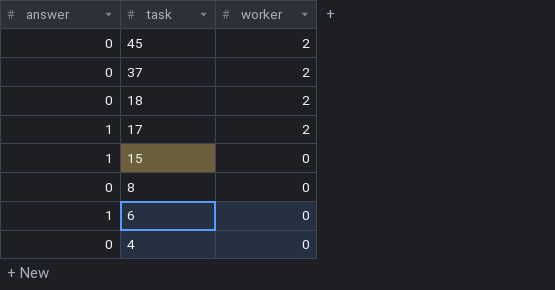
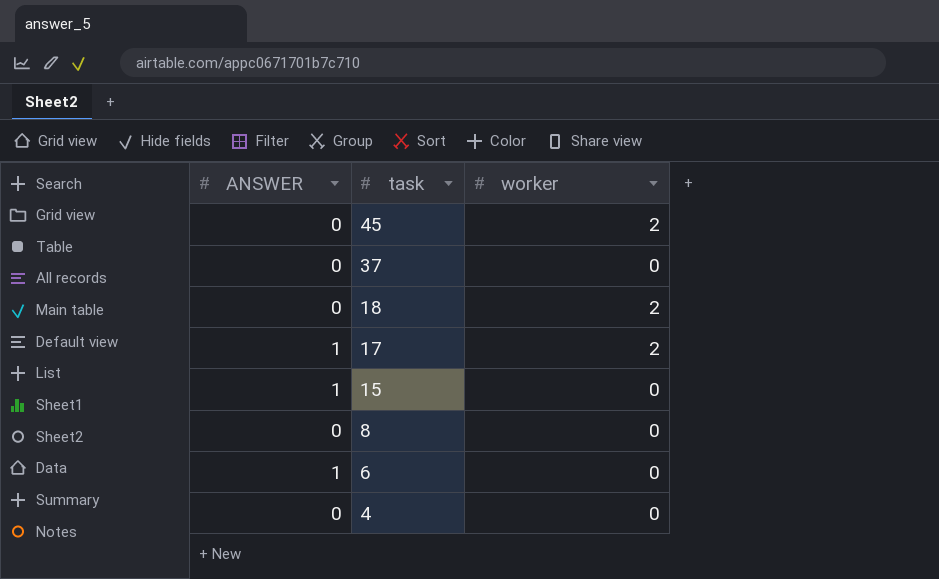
column name: answer -> ANSWER
37 | worker: 2 -> 0

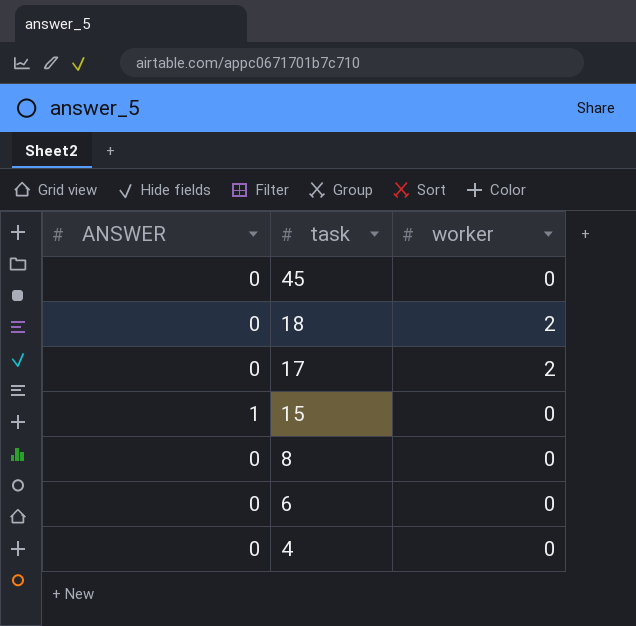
row 37: 0 | 0 -> none
45 | worker: 2 -> 0
17 | ANSWER: 1 -> 0
6 | ANSWER: 1 -> 0

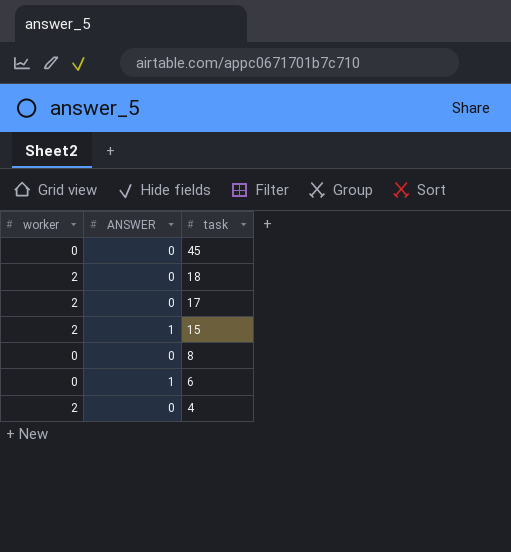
column worker | position: 3 -> 1
15 | worker: 0 -> 2
6 | ANSWER: 0 -> 1
4 | worker: 0 -> 2

